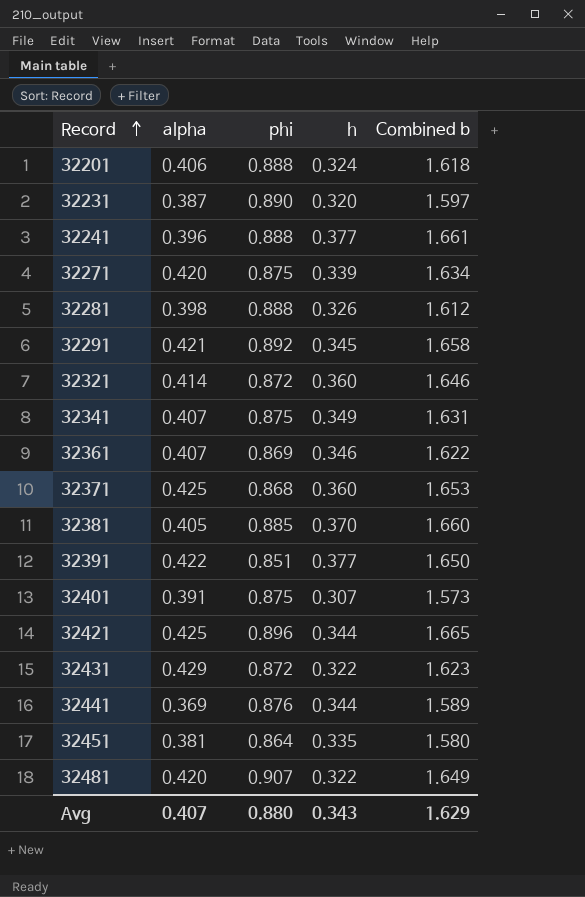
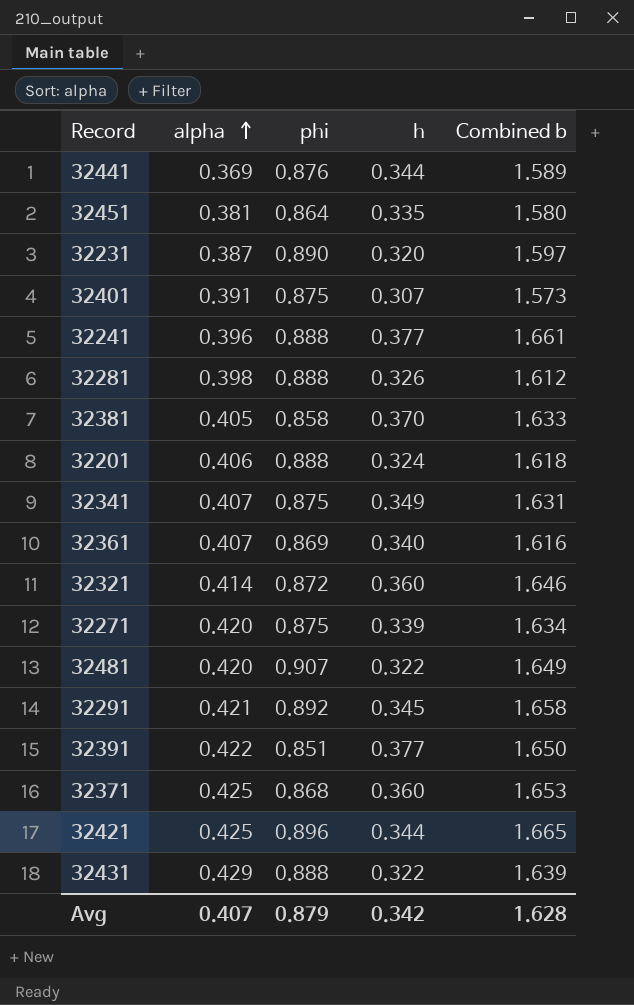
row order: Record ascending -> alpha ascending
32381 | phi: 0.885 -> 0.858
32381 | Combined b: 1.660 -> 1.633
32361 | h: 0.346 -> 0.340
32361 | Combined b: 1.622 -> 1.616
32431 | phi: 0.872 -> 0.888
32431 | Combined b: 1.623 -> 1.639
Avg | phi: 0.880 -> 0.879
Avg | h: 0.343 -> 0.342
Avg | Combined b: 1.629 -> 1.628

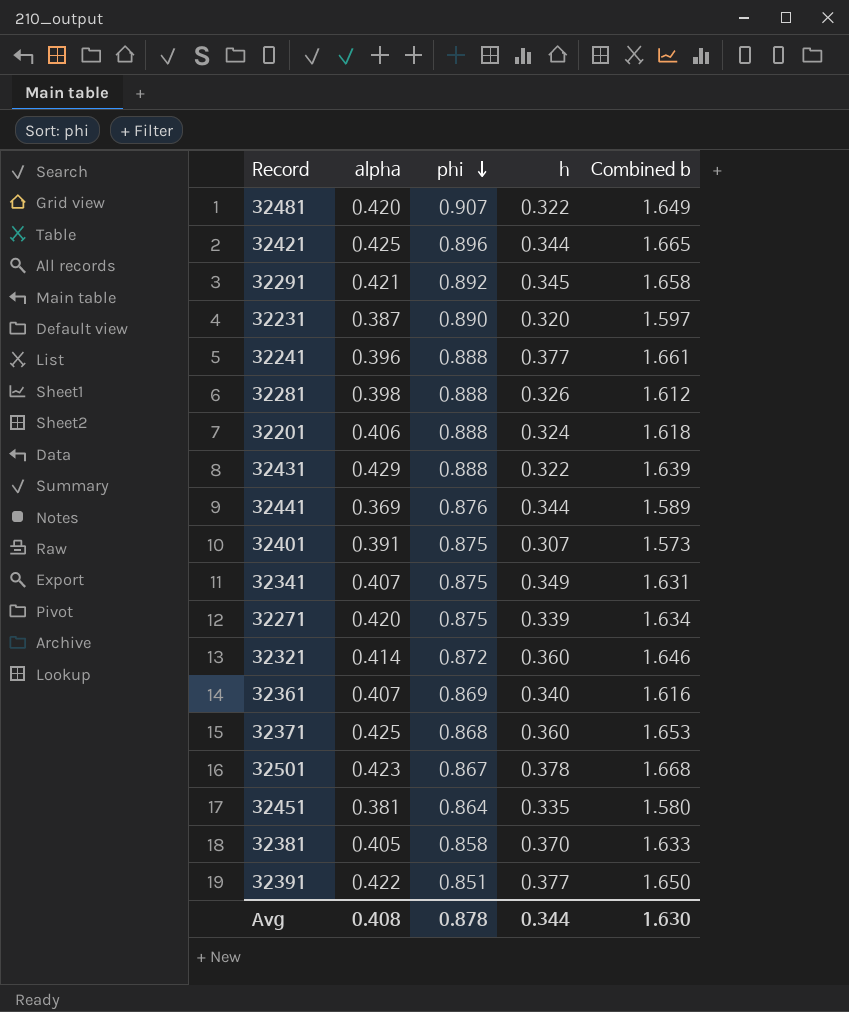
row order: alpha ascending -> phi descending
row 32501: none -> 0.423 | 0.867 | 0.378 | 1.668
Avg | alpha: 0.407 -> 0.408
Avg | phi: 0.879 -> 0.878
Avg | h: 0.342 -> 0.344
Avg | Combined b: 1.628 -> 1.630

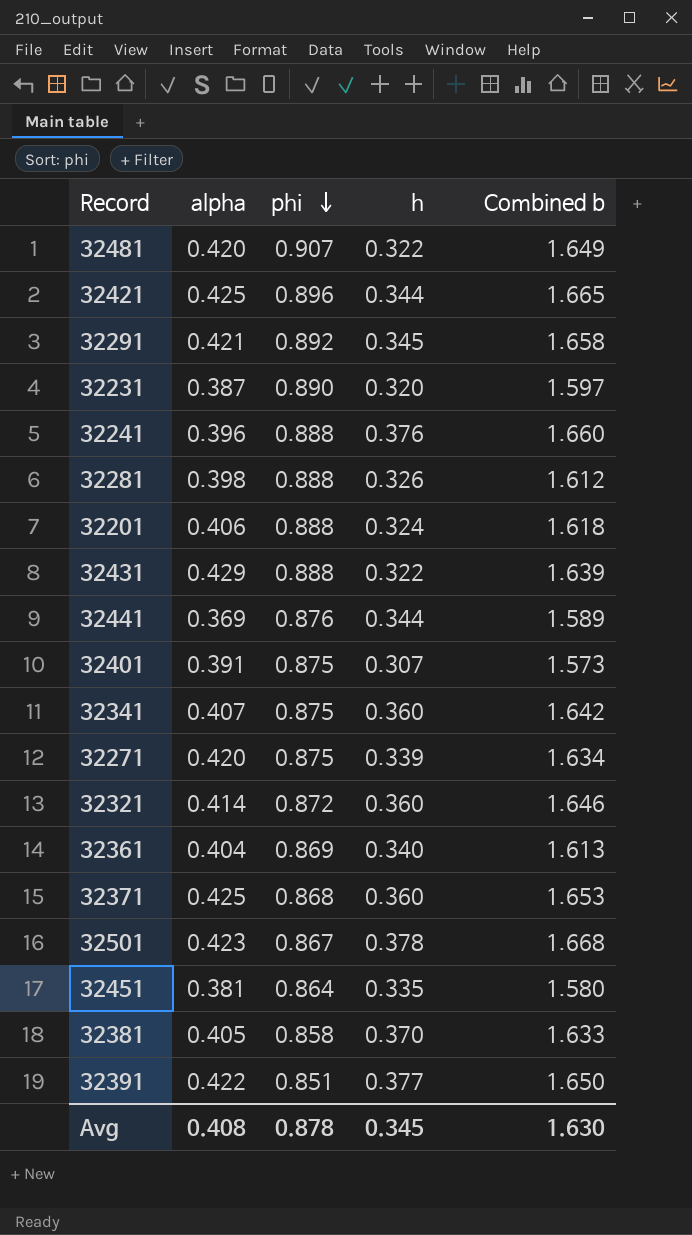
32241 | h: 0.377 -> 0.376
32241 | Combined b: 1.661 -> 1.660
32341 | h: 0.349 -> 0.360
32341 | Combined b: 1.631 -> 1.642
32361 | alpha: 0.407 -> 0.404
32361 | Combined b: 1.616 -> 1.613
Avg | h: 0.344 -> 0.345

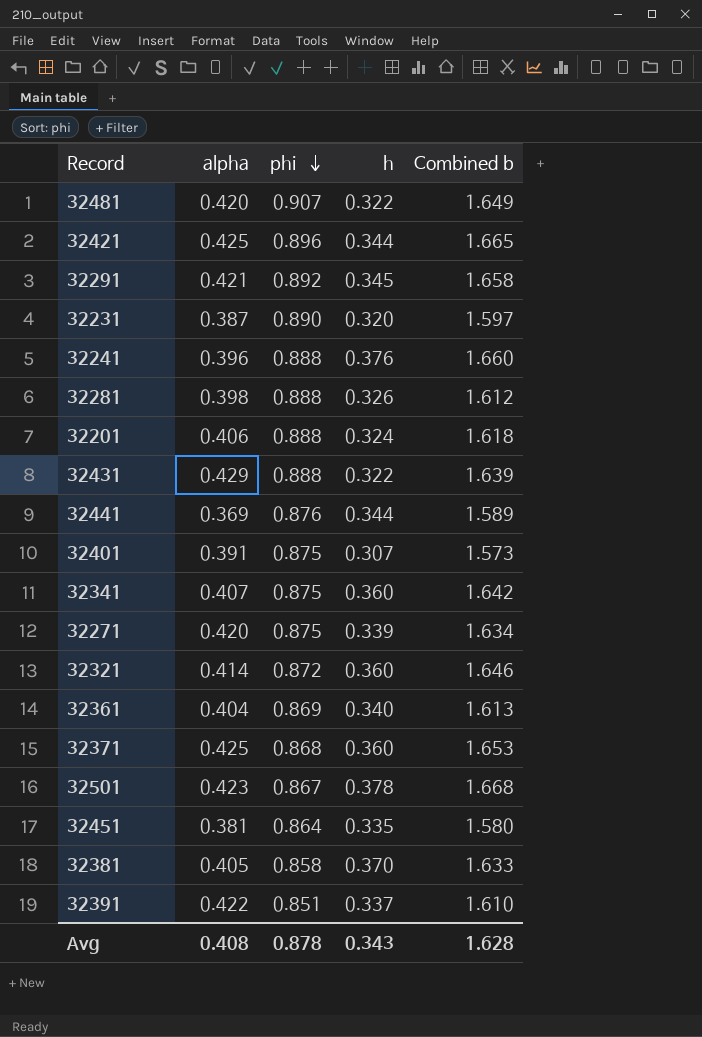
32391 | h: 0.377 -> 0.337
32391 | Combined b: 1.650 -> 1.610
Avg | h: 0.345 -> 0.343
Avg | Combined b: 1.630 -> 1.628

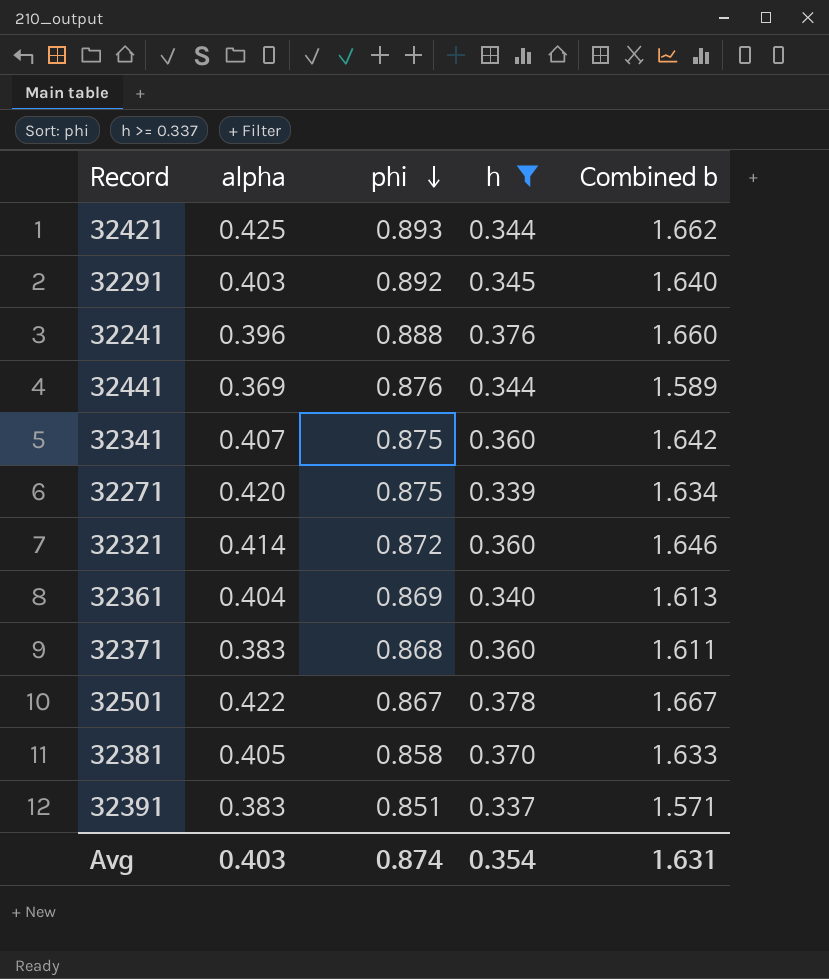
filter: none -> h >= 0.337
32421 | phi: 0.896 -> 0.893
32421 | Combined b: 1.665 -> 1.662
32291 | alpha: 0.421 -> 0.403
32291 | Combined b: 1.658 -> 1.640
32371 | alpha: 0.425 -> 0.383
32371 | Combined b: 1.653 -> 1.611
32501 | alpha: 0.423 -> 0.422
32501 | Combined b: 1.668 -> 1.667
32391 | alpha: 0.422 -> 0.383
32391 | Combined b: 1.610 -> 1.571
Avg | alpha: 0.408 -> 0.403
Avg | phi: 0.878 -> 0.874
Avg | h: 0.343 -> 0.354
Avg | Combined b: 1.628 -> 1.631

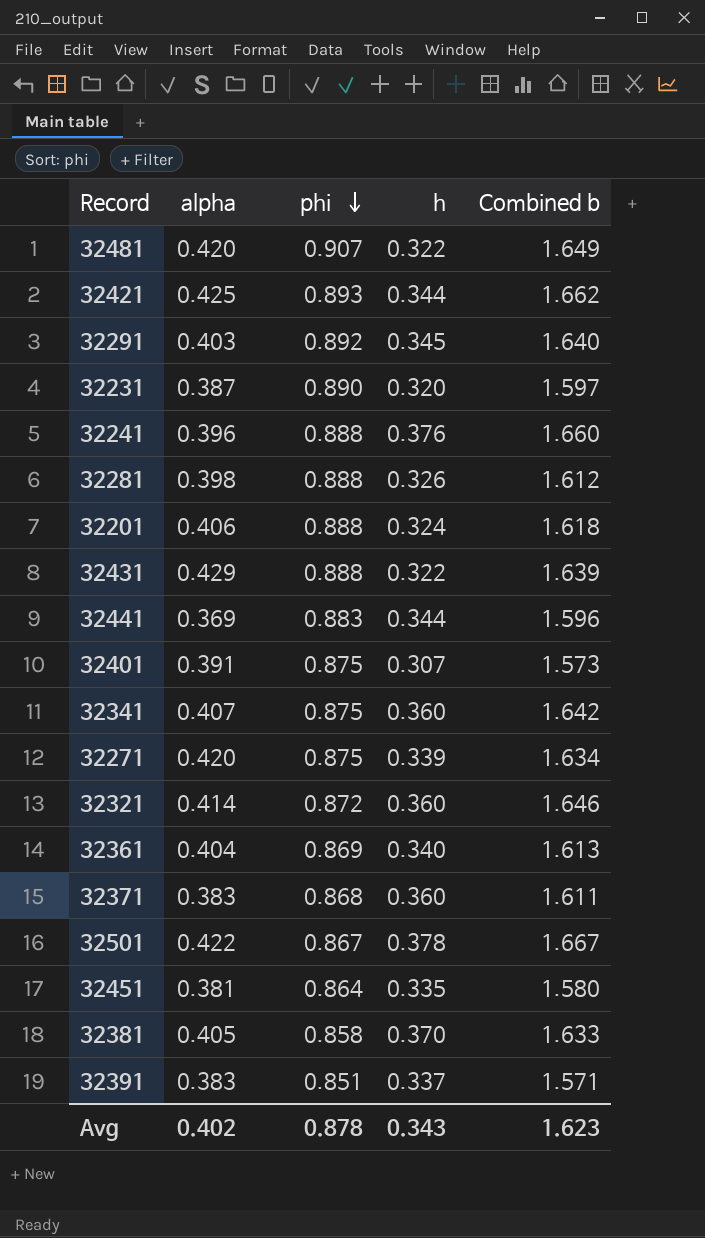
filter: h >= 0.337 -> none
32441 | phi: 0.876 -> 0.883
32441 | Combined b: 1.589 -> 1.596
Avg | alpha: 0.403 -> 0.402
Avg | phi: 0.874 -> 0.878
Avg | h: 0.354 -> 0.343
Avg | Combined b: 1.631 -> 1.623

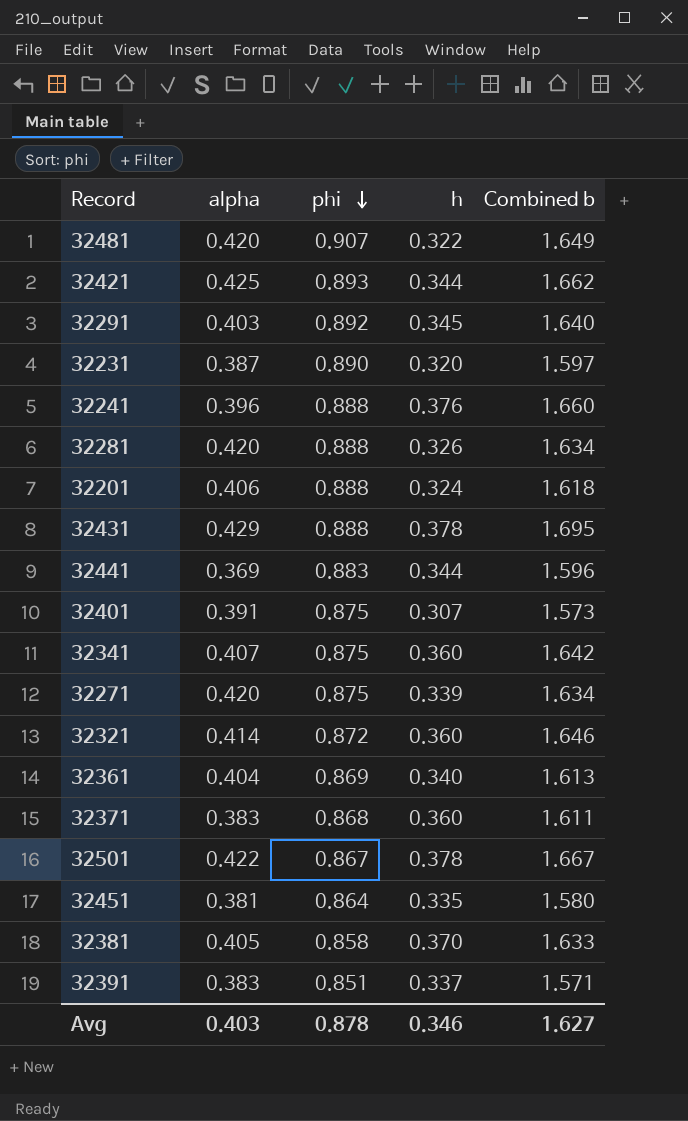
32281 | alpha: 0.398 -> 0.420
32281 | Combined b: 1.612 -> 1.634
32431 | h: 0.322 -> 0.378
32431 | Combined b: 1.639 -> 1.695
Avg | alpha: 0.402 -> 0.403
Avg | h: 0.343 -> 0.346
Avg | Combined b: 1.623 -> 1.627

